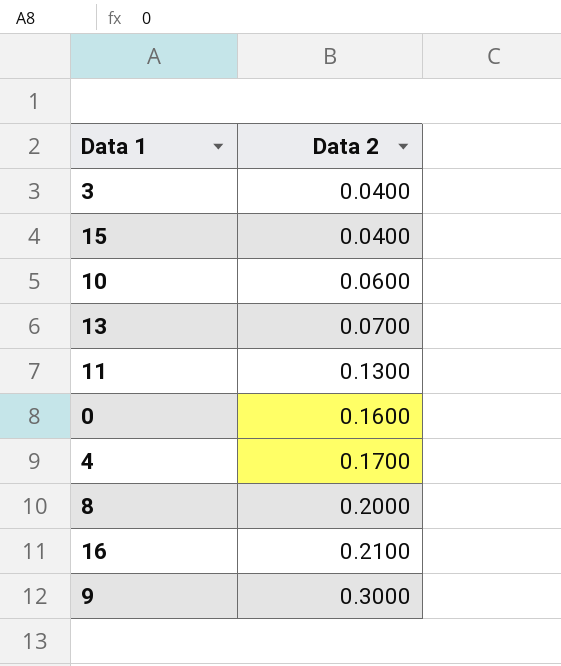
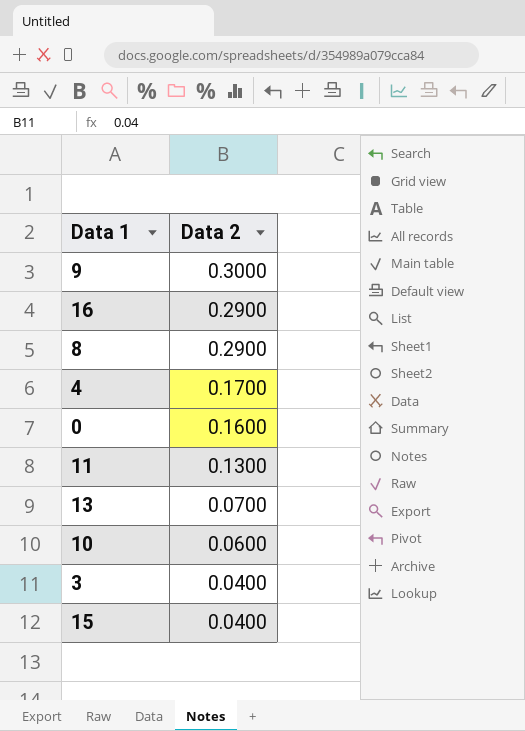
row order: Data 2 ascending -> Data 2 descending
16 | Data 2: 0.2100 -> 0.2900
8 | Data 2: 0.2000 -> 0.2900

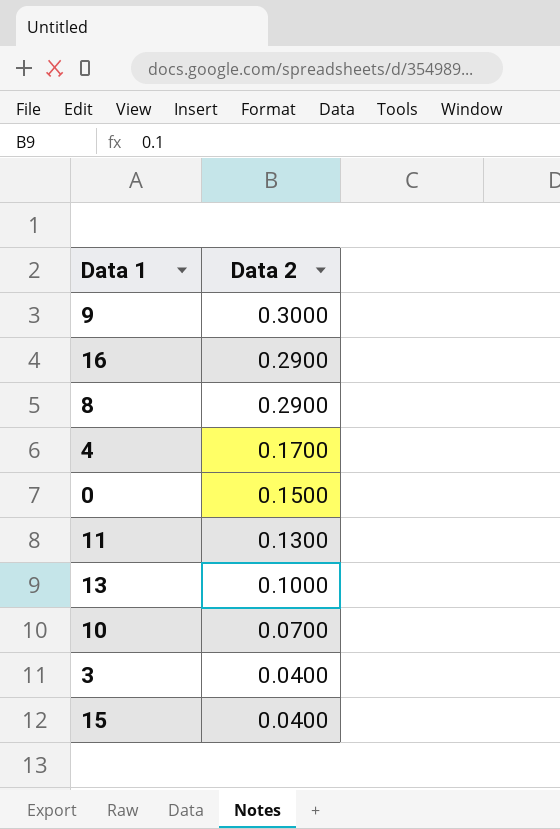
0 | Data 2: 0.1600 -> 0.1500
13 | Data 2: 0.0700 -> 0.1000
10 | Data 2: 0.0600 -> 0.0700

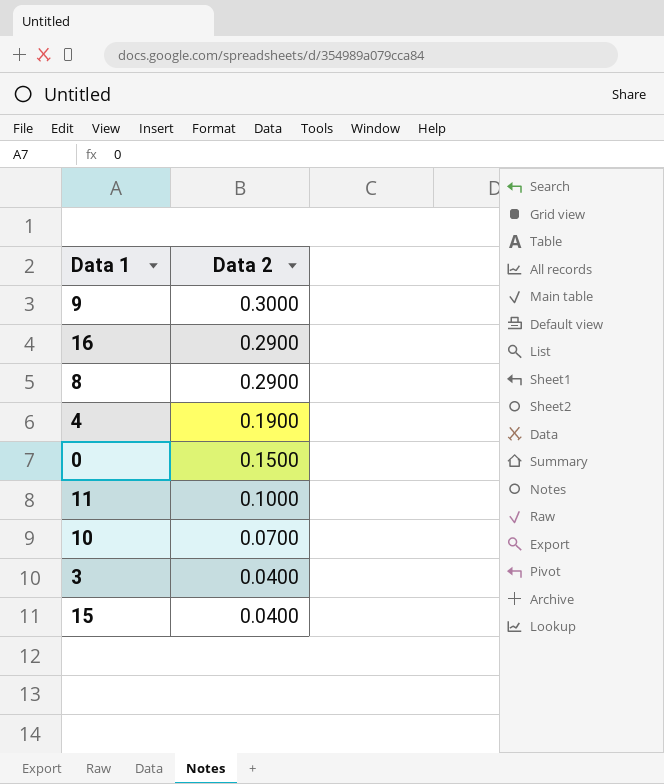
row 13: 0.1000 -> none
4 | Data 2: 0.1700 -> 0.1900
11 | Data 2: 0.1300 -> 0.1000

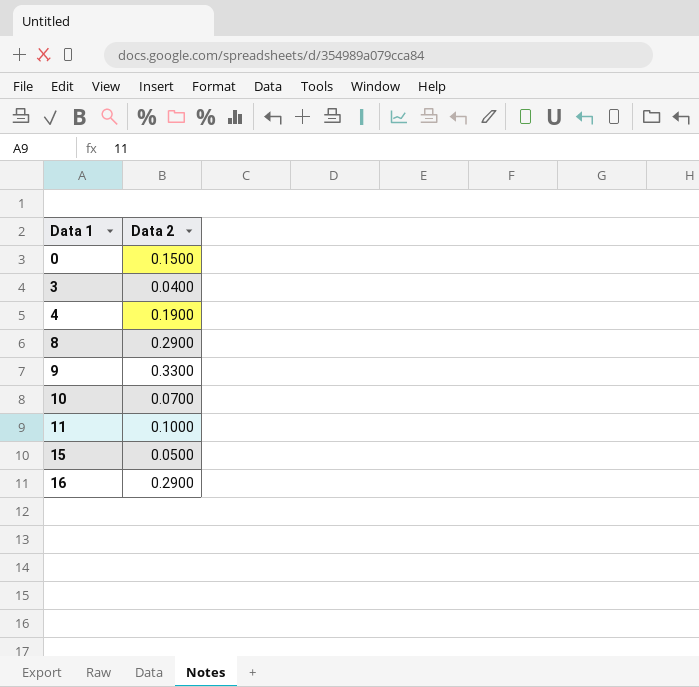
row order: Data 2 descending -> Data 1 ascending
9 | Data 2: 0.3000 -> 0.3300
15 | Data 2: 0.0400 -> 0.0500

